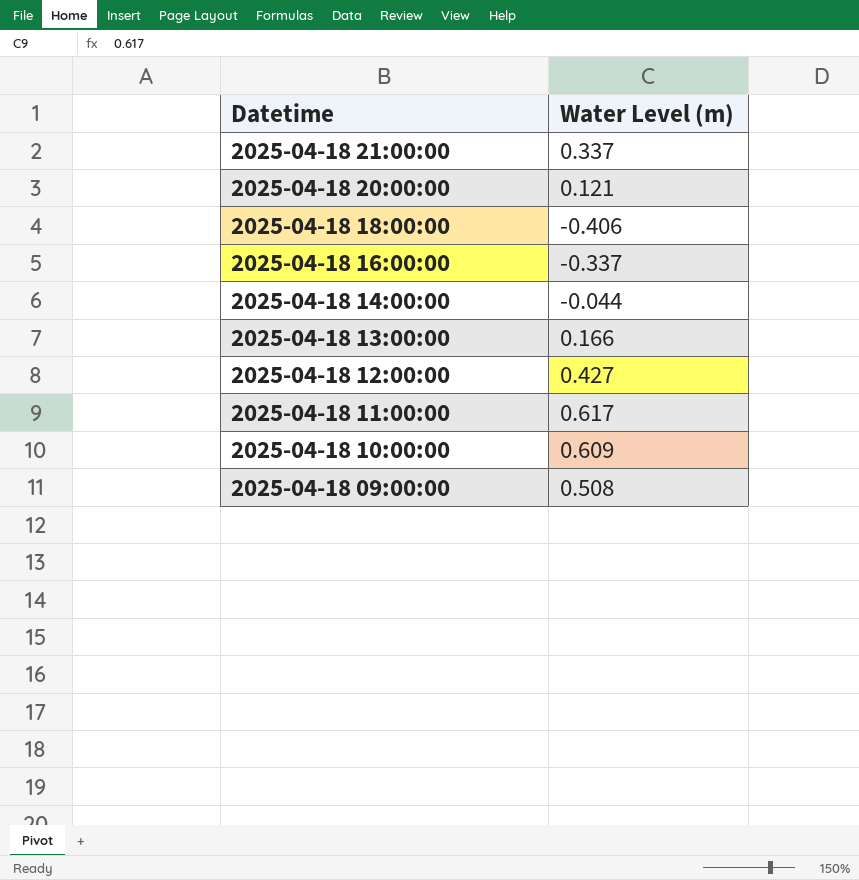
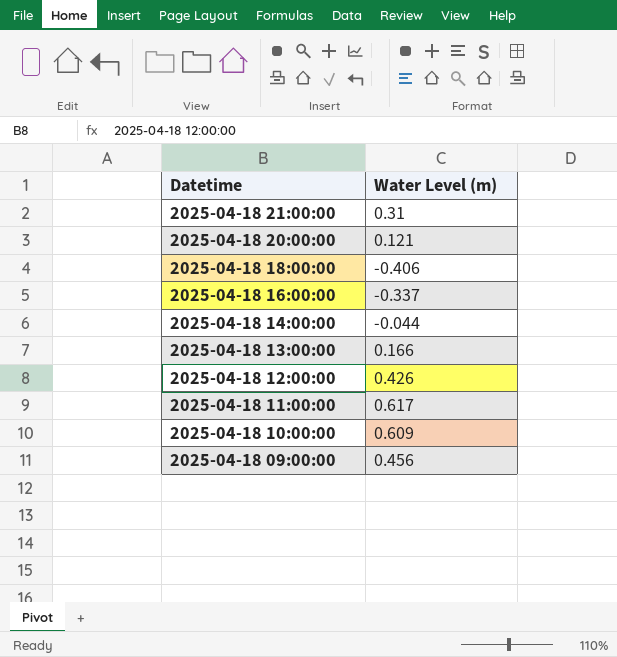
2025-04-18 21:00:00 | Water Level (m): 0.337 -> 0.31
2025-04-18 12:00:00 | Water Level (m): 0.427 -> 0.426
2025-04-18 09:00:00 | Water Level (m): 0.508 -> 0.456

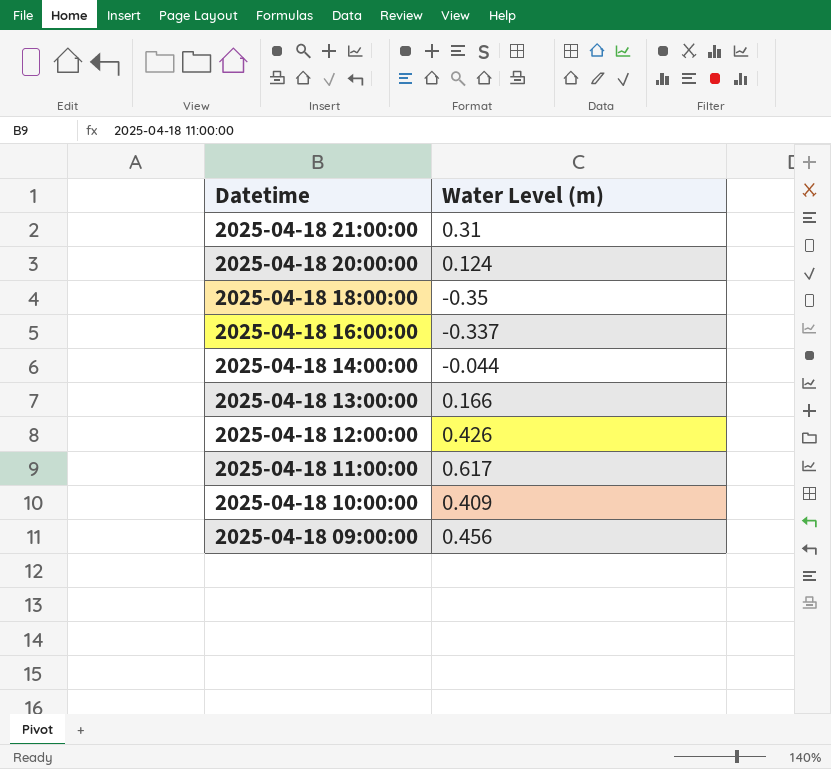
2025-04-18 20:00:00 | Water Level (m): 0.121 -> 0.124
2025-04-18 18:00:00 | Water Level (m): -0.406 -> -0.35
2025-04-18 10:00:00 | Water Level (m): 0.609 -> 0.409

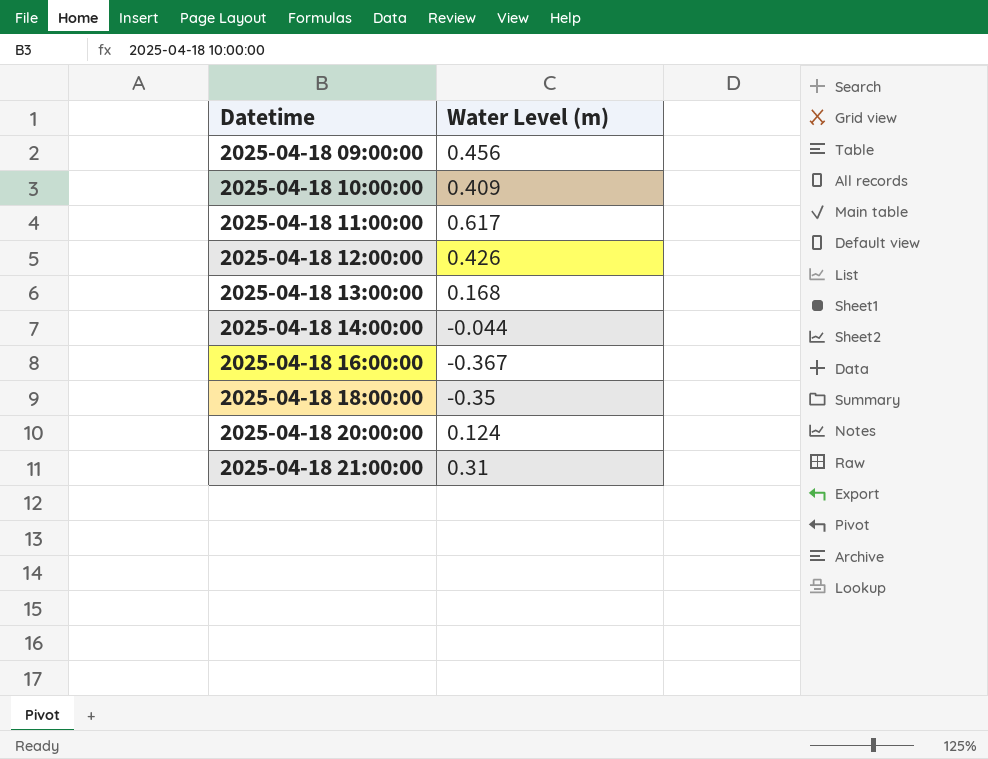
row order: Datetime descending -> Datetime ascending
2025-04-18 13:00:00 | Water Level (m): 0.166 -> 0.168
2025-04-18 16:00:00 | Water Level (m): -0.337 -> -0.367

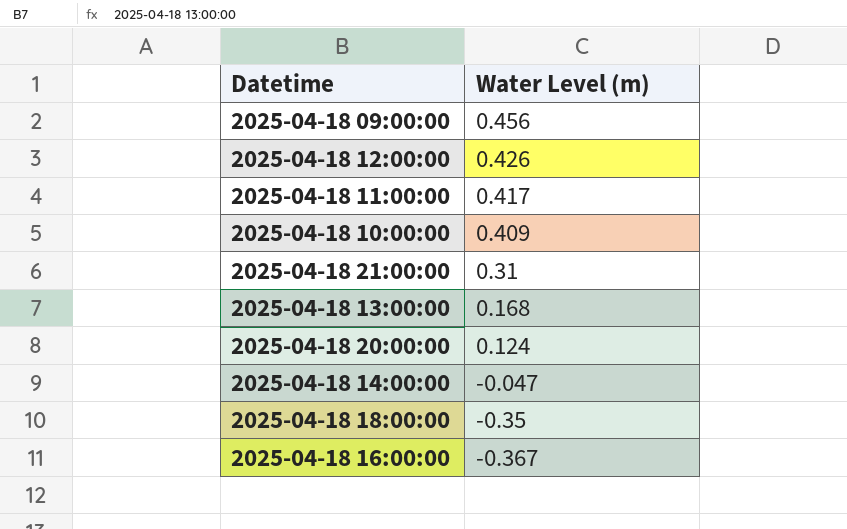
row order: Datetime ascending -> Water Level (m) descending
2025-04-18 11:00:00 | Water Level (m): 0.617 -> 0.417
2025-04-18 14:00:00 | Water Level (m): -0.044 -> -0.047

